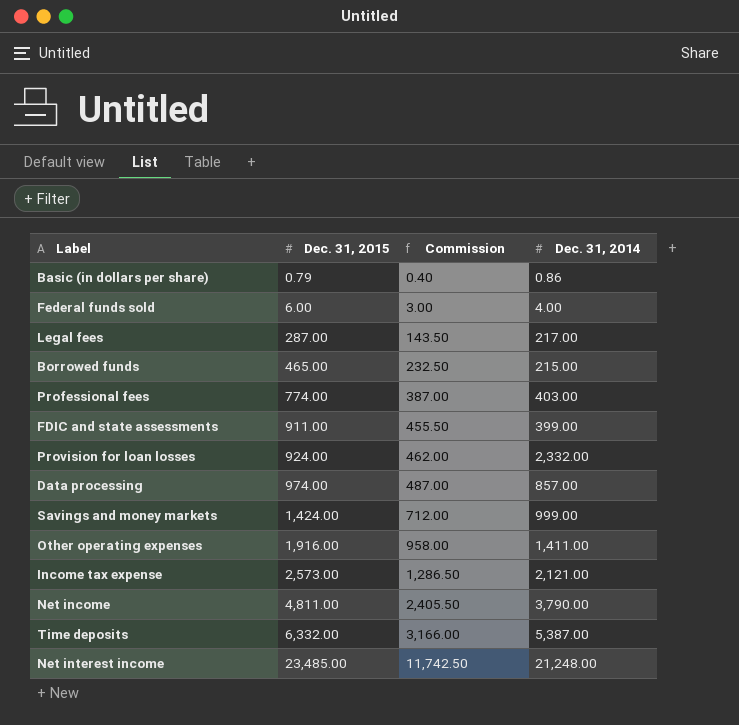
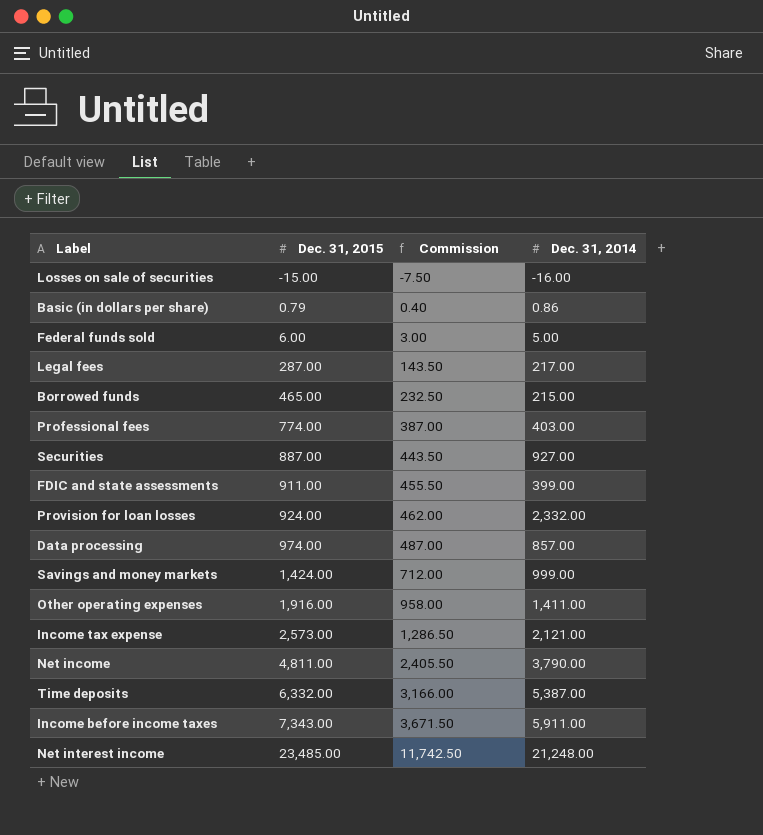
row Losses on sale of securities: none -> -15.00 | -7.50 | -16.00
Federal funds sold | Dec. 31, 2014: 4.00 -> 5.00
row Securities: none -> 887.00 | 443.50 | 927.00
row Income before income taxes: none -> 7,343.00 | 3,671.50 | 5,911.00

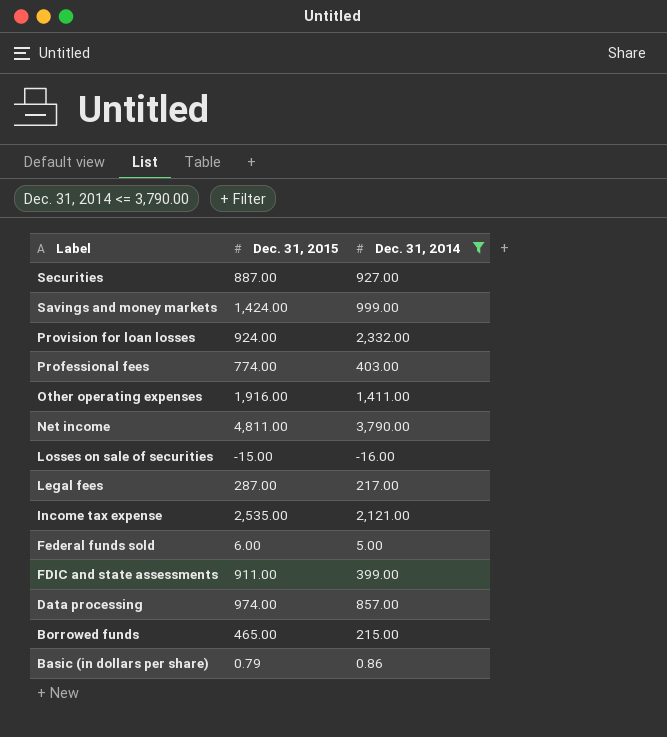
filter: none -> Dec. 31, 2014 <= 3,790.00
row order: Dec. 31, 2015 ascending -> Label descending
column Commission | formula: [Dec. 31, 2015] * 0.5 -> none
Income tax expense | Dec. 31, 2015: 2,573.00 -> 2,535.00

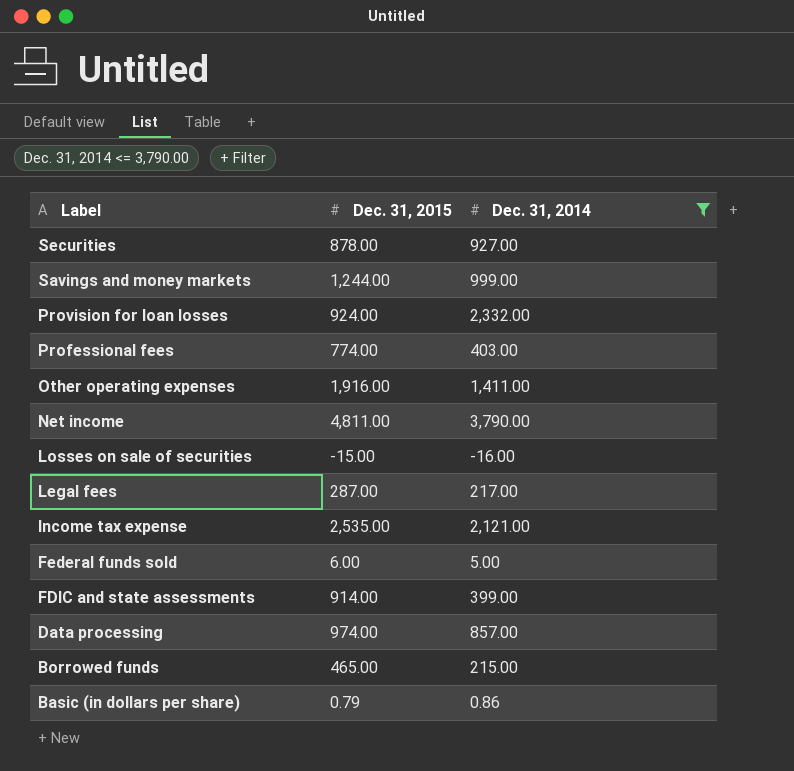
Securities | Dec. 31, 2015: 887.00 -> 878.00
Savings and money markets | Dec. 31, 2015: 1,424.00 -> 1,244.00
FDIC and state assessments | Dec. 31, 2015: 911.00 -> 914.00

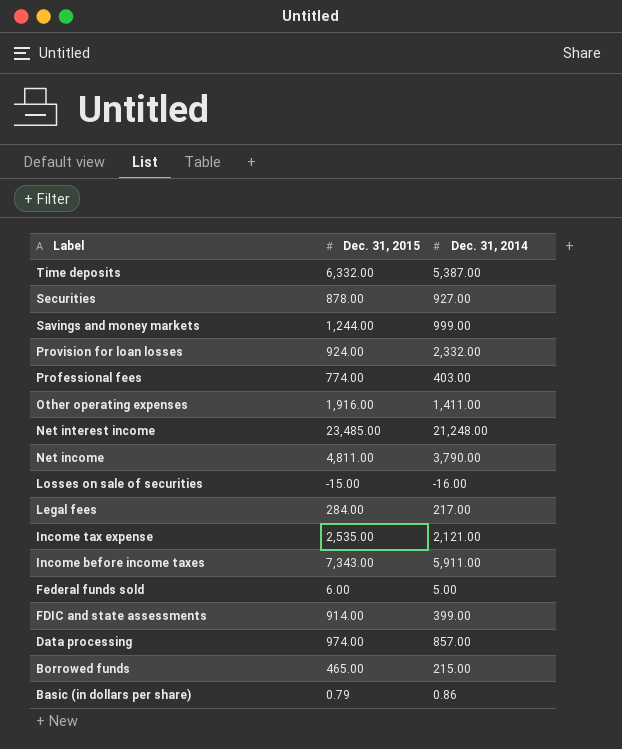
filter: Dec. 31, 2014 <= 3,790.00 -> none
Legal fees | Dec. 31, 2015: 287.00 -> 284.00

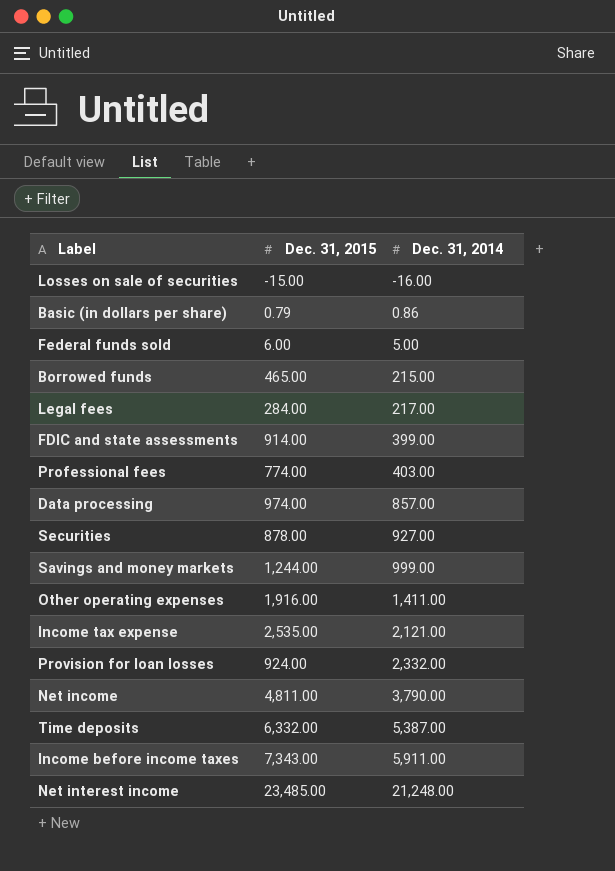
row order: Label descending -> Dec. 31, 2014 ascending

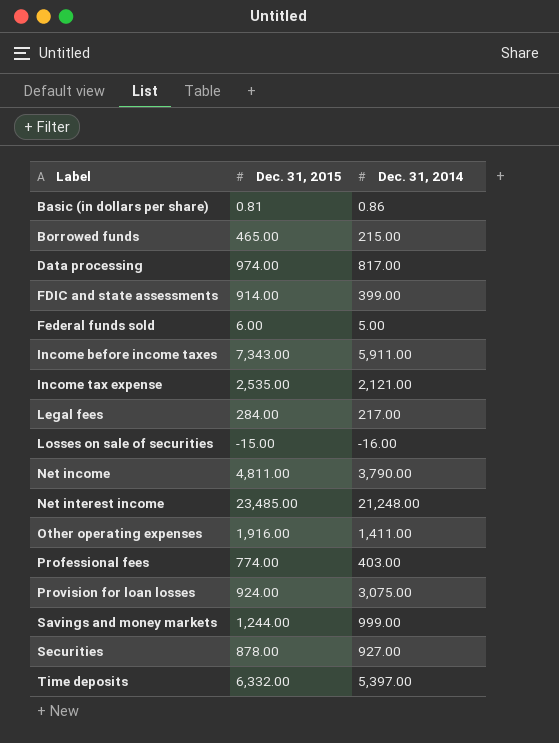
row order: Dec. 31, 2014 ascending -> Label ascending
Basic (in dollars per share) | Dec. 31, 2015: 0.79 -> 0.81
Data processing | Dec. 31, 2014: 857.00 -> 817.00
Provision for loan losses | Dec. 31, 2014: 2,332.00 -> 3,075.00
Time deposits | Dec. 31, 2014: 5,387.00 -> 5,397.00

